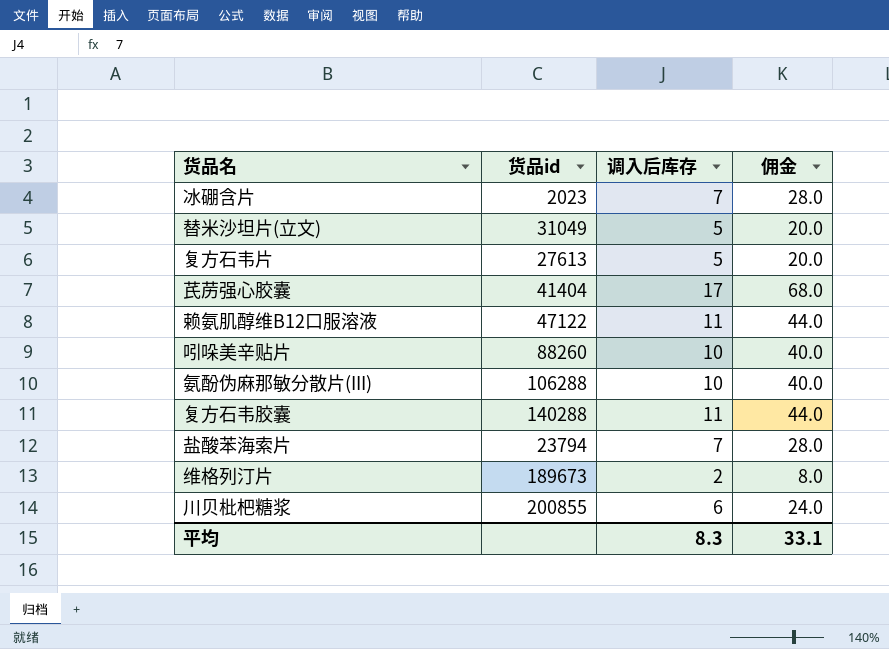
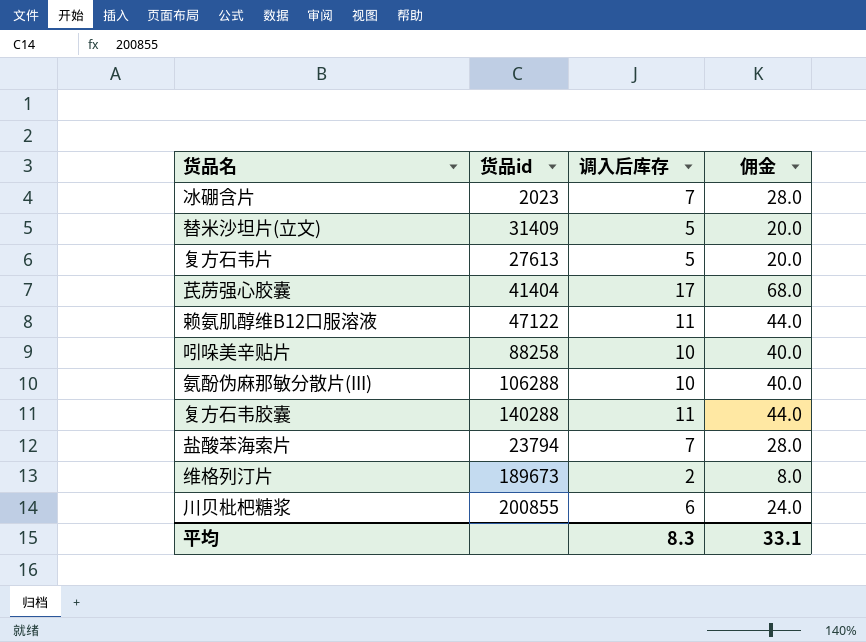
替米沙坦片(立文) | 货品id: 31049 -> 31409
吲哚美辛贴片 | 货品id: 88260 -> 88258

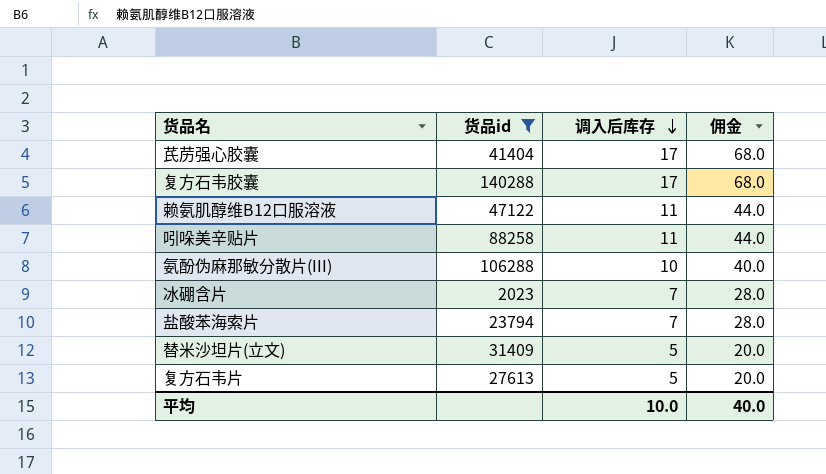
filter: none -> 货品id <= 140288
row order: none -> 调入后库存 descending
复方石韦胶囊 | 调入后库存: 11 -> 17
复方石韦胶囊 | 佣金: 44.0 -> 68.0
吲哚美辛贴片 | 调入后库存: 10 -> 11
吲哚美辛贴片 | 佣金: 40.0 -> 44.0
平均 | 调入后库存: 8.3 -> 10.0
平均 | 佣金: 33.1 -> 40.0

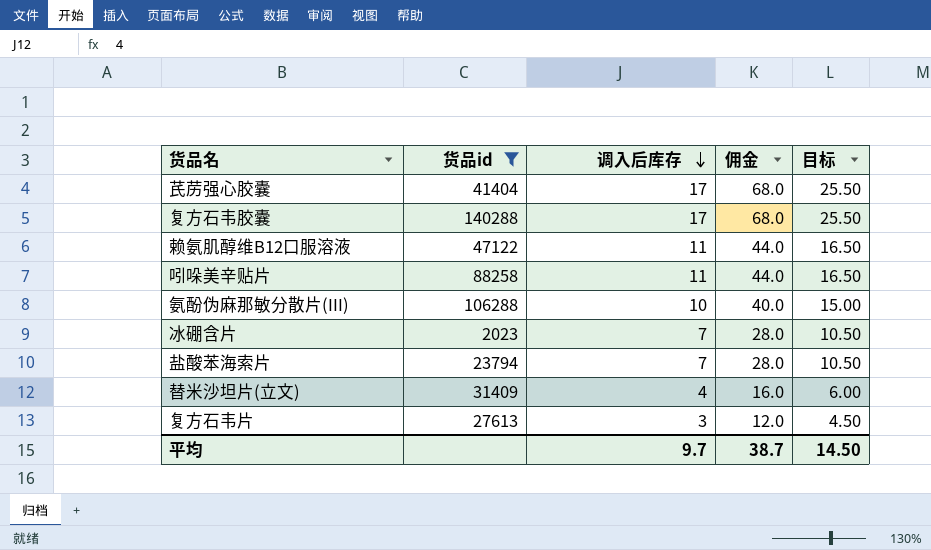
column 目标 | formula: none -> [调入后库存] * 1.5
替米沙坦片(立文) | 调入后库存: 5 -> 4
替米沙坦片(立文) | 佣金: 20.0 -> 16.0
复方石韦片 | 调入后库存: 5 -> 3
复方石韦片 | 佣金: 20.0 -> 12.0
平均 | 调入后库存: 10.0 -> 9.7
平均 | 佣金: 40.0 -> 38.7

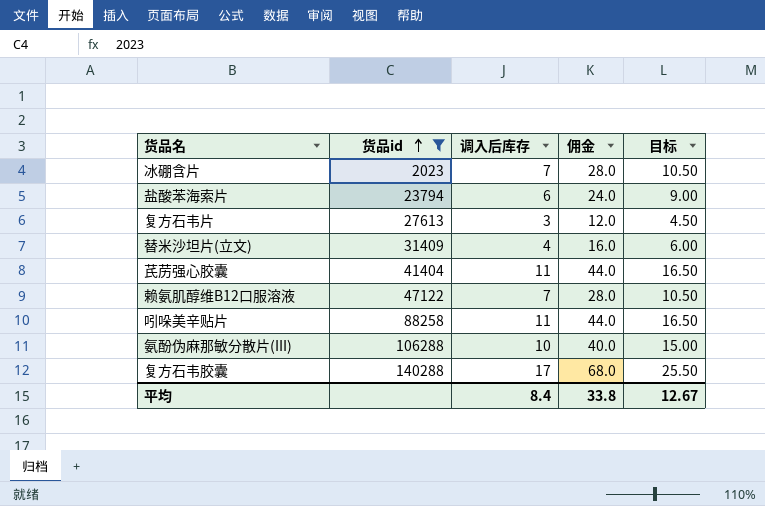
row order: 调入后库存 descending -> 货品id ascending
盐酸苯海索片 | 调入后库存: 7 -> 6
盐酸苯海索片 | 佣金: 28.0 -> 24.0
盐酸苯海索片 | 目标: 10.50 -> 9.00
芪苈强心胶囊 | 调入后库存: 17 -> 11
芪苈强心胶囊 | 佣金: 68.0 -> 44.0
芪苈强心胶囊 | 目标: 25.50 -> 16.50
赖氨肌醇维B12口服溶液 | 调入后库存: 11 -> 7
赖氨肌醇维B12口服溶液 | 佣金: 44.0 -> 28.0
赖氨肌醇维B12口服溶液 | 目标: 16.50 -> 10.50
平均 | 调入后库存: 9.7 -> 8.4
平均 | 佣金: 38.7 -> 33.8
平均 | 目标: 14.50 -> 12.67

